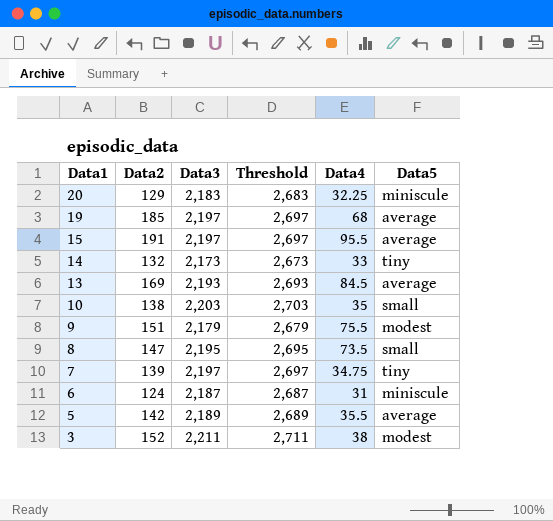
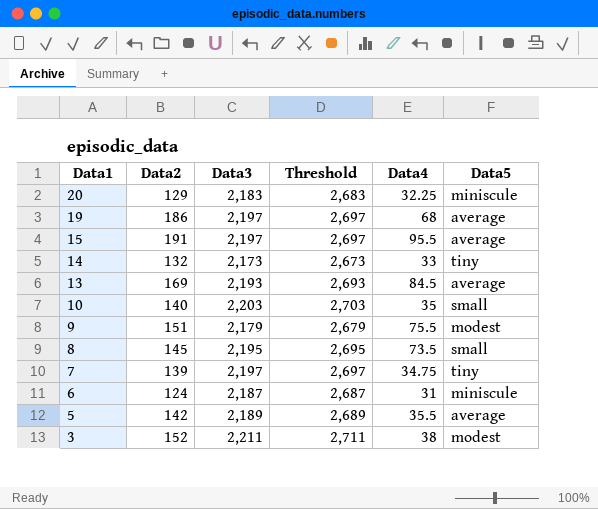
19 | Data2: 185 -> 186
10 | Data2: 138 -> 140
8 | Data2: 147 -> 145

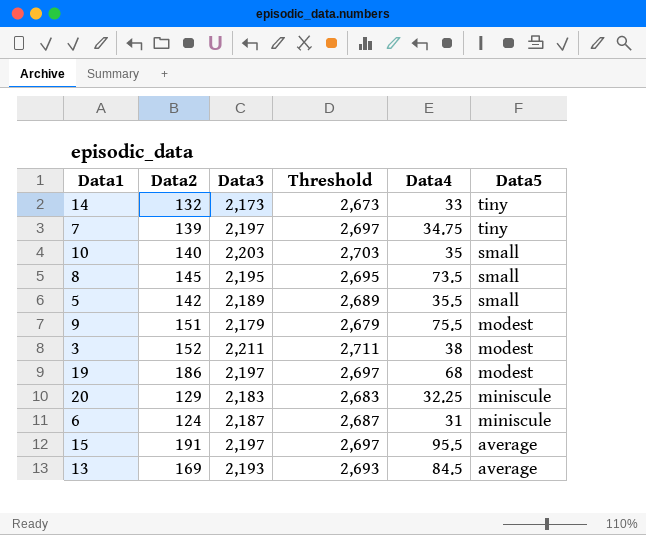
row order: Data1 descending -> Data5 descending
5 | Data5: average -> small
19 | Data5: average -> modest

